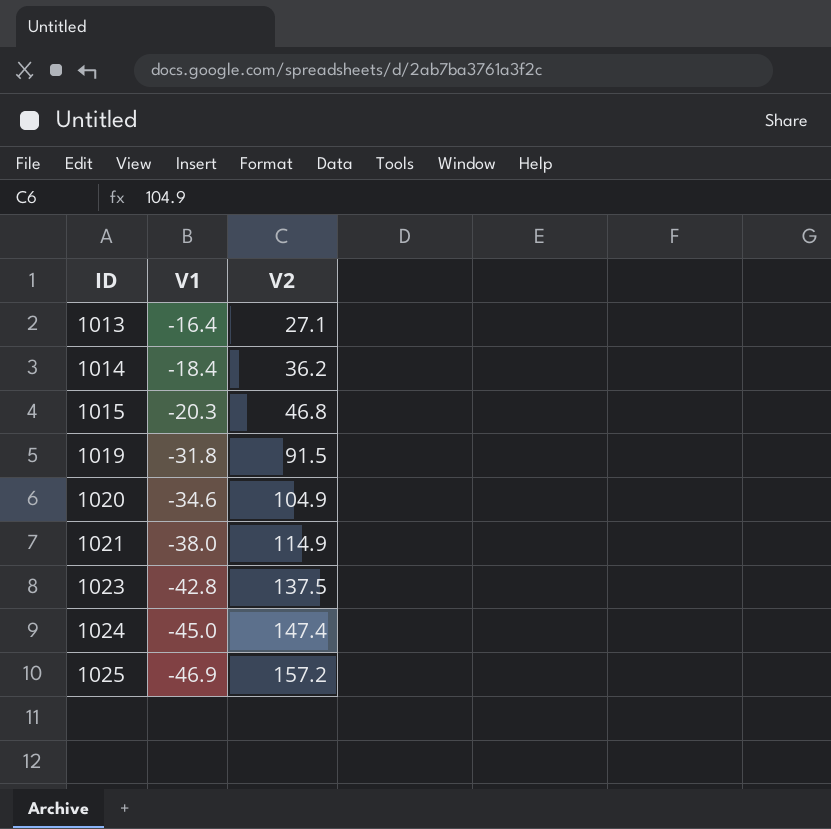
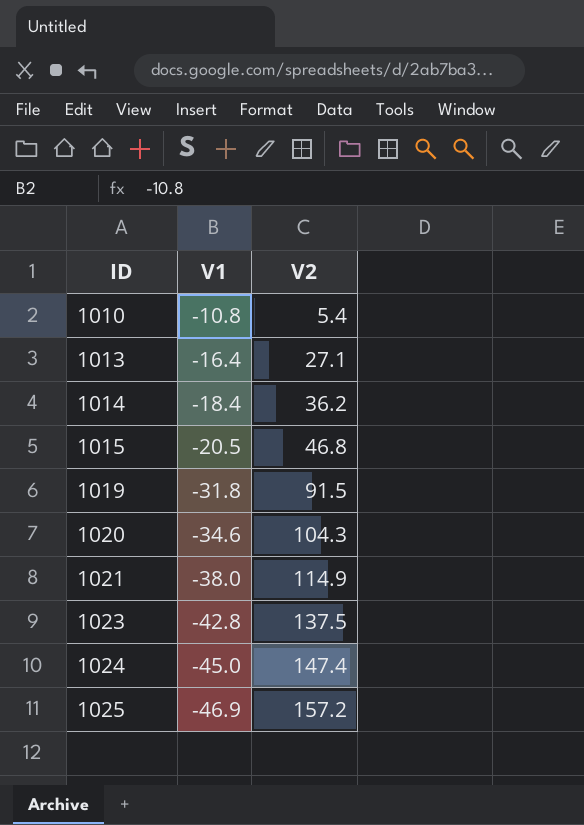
row 1010: none -> -10.8 | 5.4
1015 | V1: -20.3 -> -20.5
1020 | V2: 104.9 -> 104.3

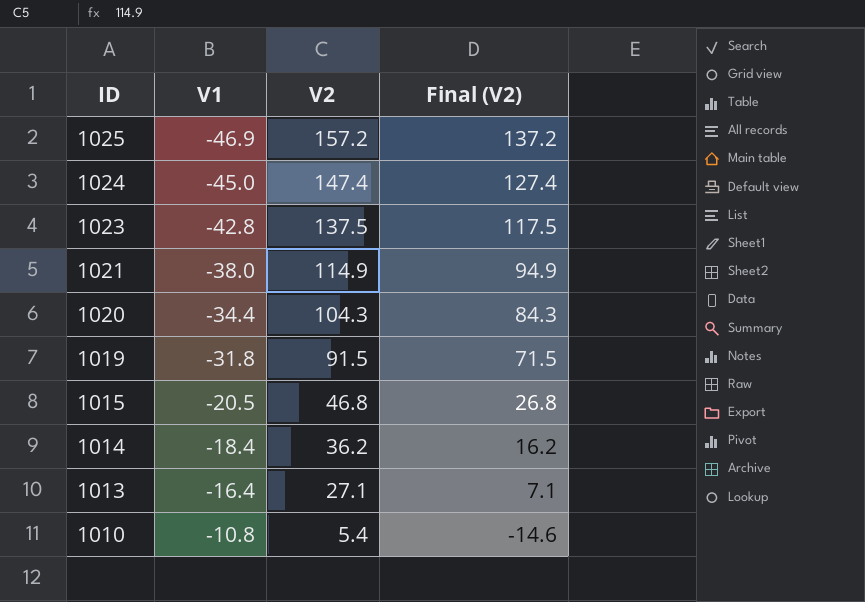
row order: ID ascending -> ID descending
column Final (V2) | formula: none -> [V2] - 20
1020 | V1: -34.6 -> -34.4

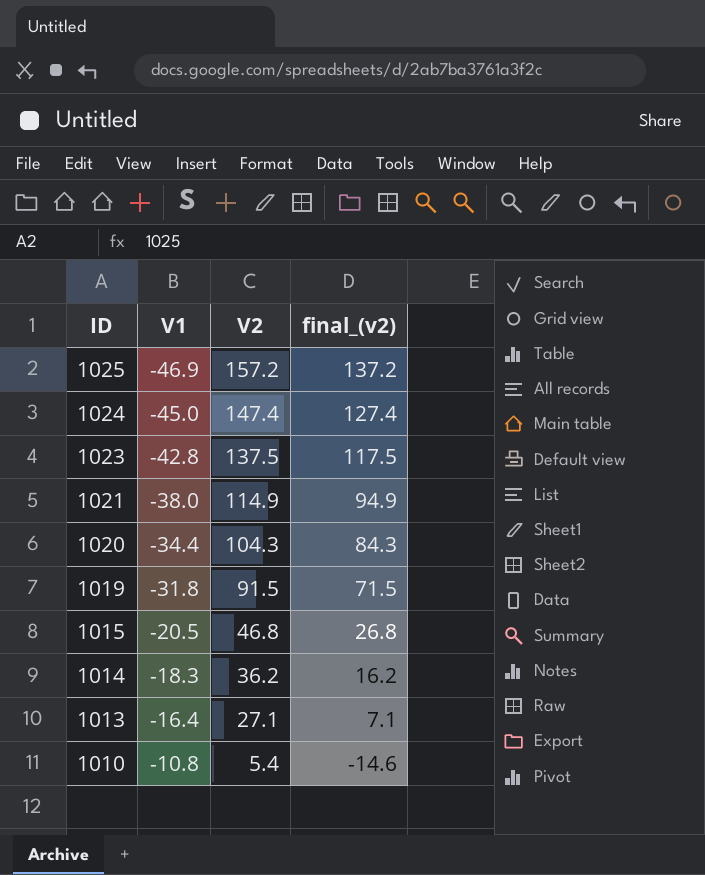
column name: Final (V2) -> final_(v2)
1014 | V1: -18.4 -> -18.3

